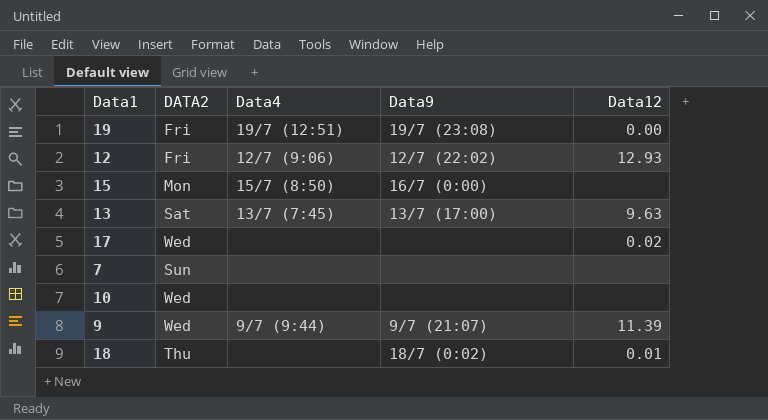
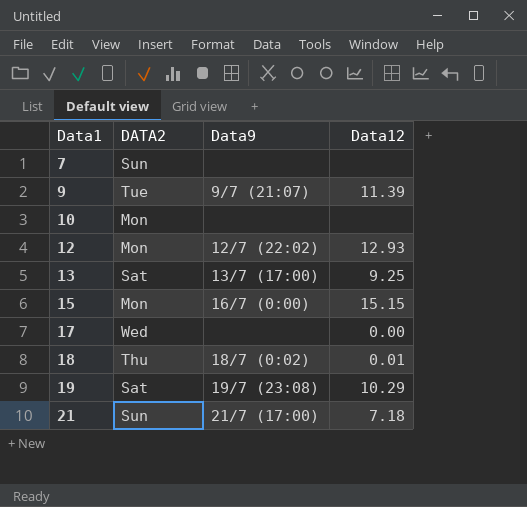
row order: none -> Data1 ascending
column Data4 | position: 3 -> none
9 | DATA2: Wed -> Tue
10 | DATA2: Wed -> Mon
12 | DATA2: Fri -> Mon
13 | Data12: 9.63 -> 9.25
15 | Data12: none -> 15.15
17 | Data12: 0.02 -> 0.00
19 | DATA2: Fri -> Sat
19 | Data12: 0.00 -> 10.29
row 21: none -> Sun | 21/7 (17:00) | 7.18

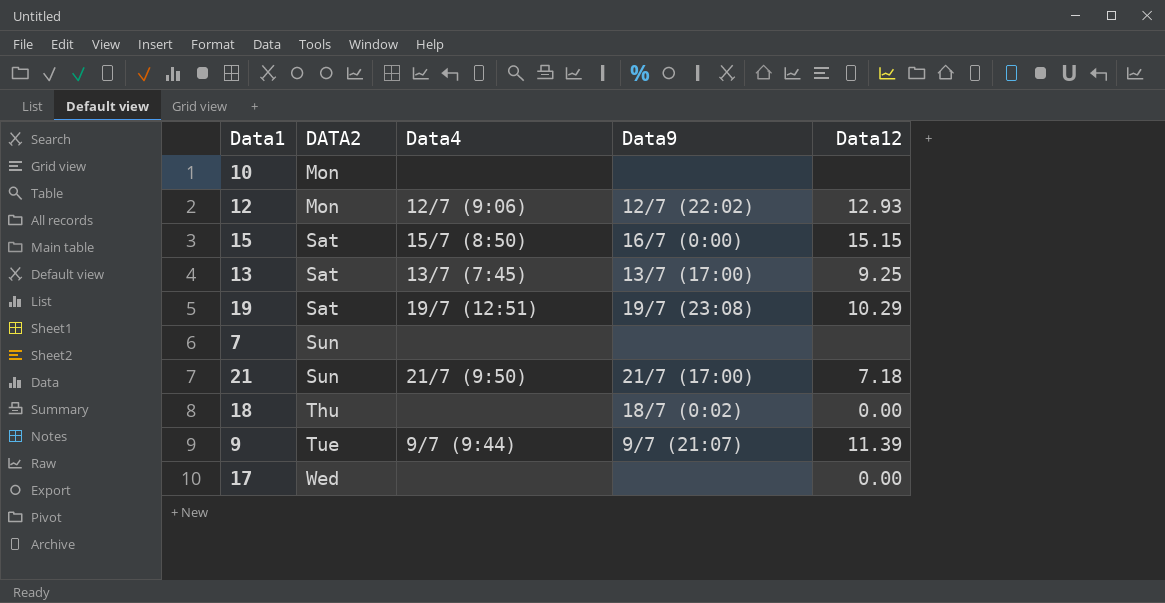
row order: Data1 ascending -> DATA2 ascending
column Data4 | position: none -> 3
15 | DATA2: Mon -> Sat
18 | Data12: 0.01 -> 0.00

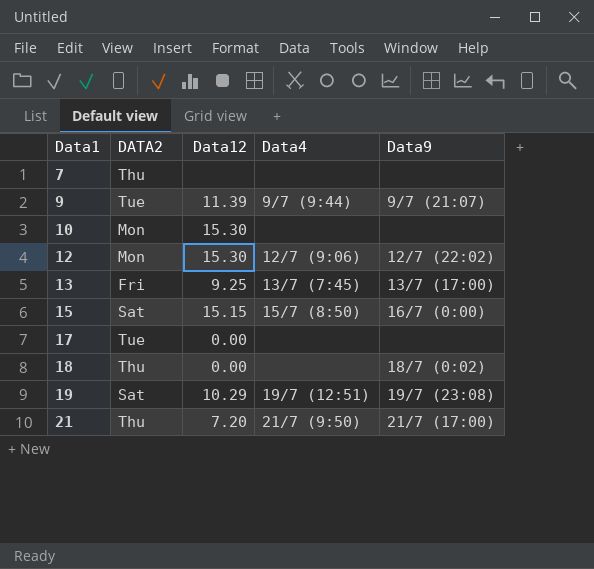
row order: DATA2 ascending -> Data1 ascending
column Data12 | position: 5 -> 3
7 | DATA2: Sun -> Thu
10 | Data12: none -> 15.30
12 | Data12: 12.93 -> 15.30
13 | DATA2: Sat -> Fri
17 | DATA2: Wed -> Tue
21 | DATA2: Sun -> Thu
21 | Data12: 7.18 -> 7.20

